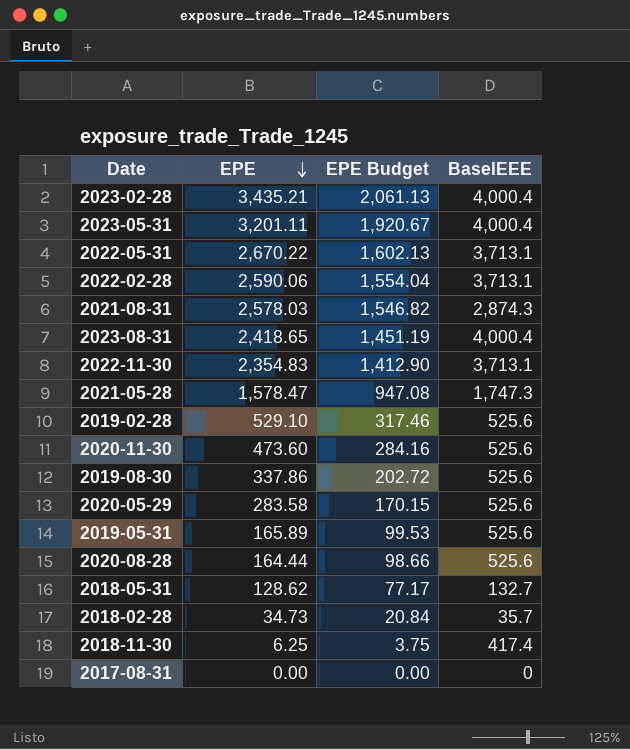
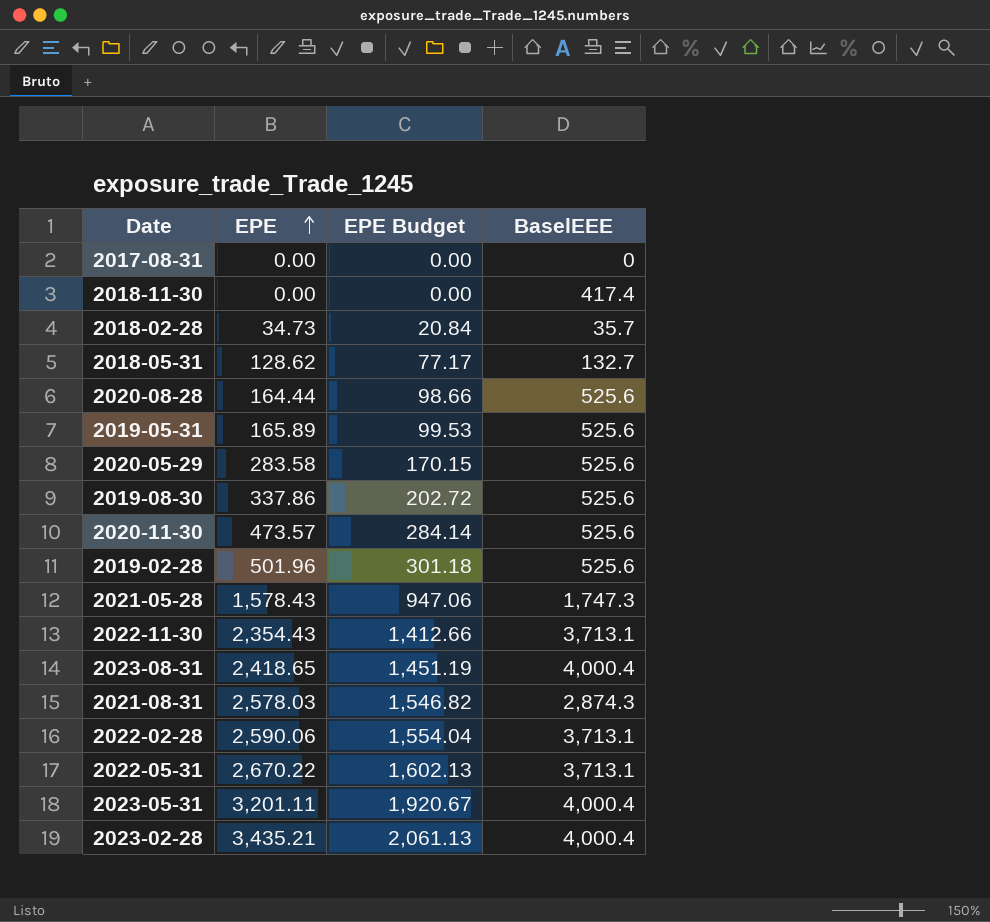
row order: EPE descending -> EPE ascending
2018-11-30 | EPE: 6.25 -> 0.00
2018-11-30 | EPE Budget: 3.75 -> 0.00
2020-11-30 | EPE: 473.60 -> 473.57
2020-11-30 | EPE Budget: 284.16 -> 284.14
2019-02-28 | EPE: 529.10 -> 501.96
2019-02-28 | EPE Budget: 317.46 -> 301.18
2021-05-28 | EPE: 1,578.47 -> 1,578.43
2021-05-28 | EPE Budget: 947.08 -> 947.06
2022-11-30 | EPE: 2,354.83 -> 2,354.43
2022-11-30 | EPE Budget: 1,412.90 -> 1,412.66

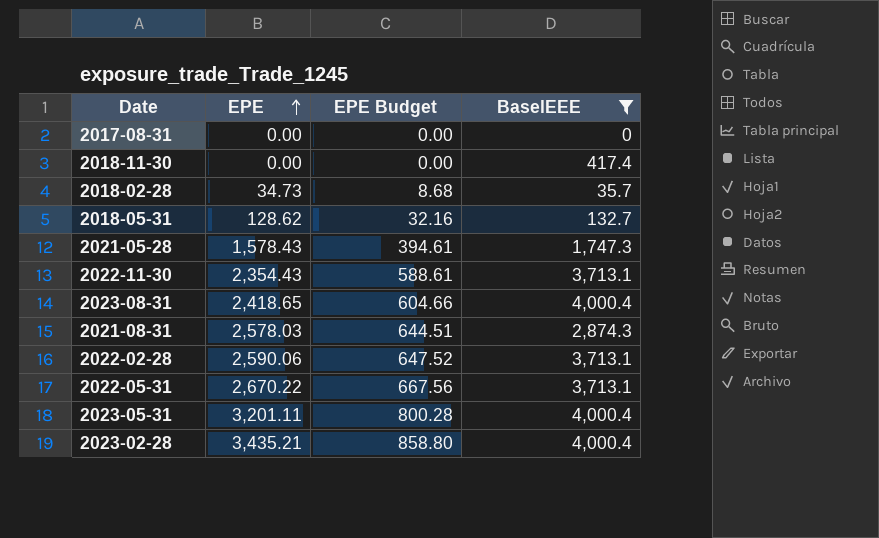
filter: none -> BaselEEE != 525.6
column EPE Budget | formula: [EPE] * 0.6 -> [EPE] * 0.25

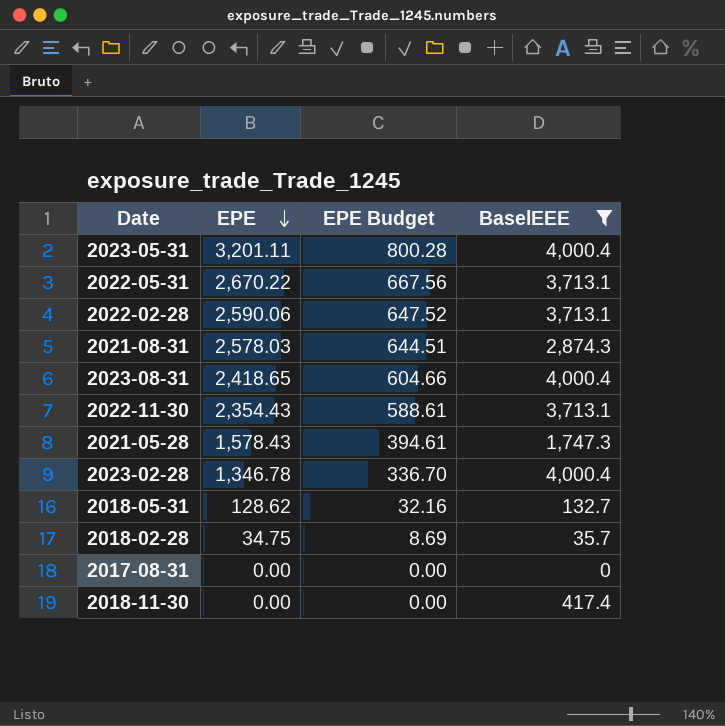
row order: EPE ascending -> EPE descending
2023-02-28 | EPE: 3,435.21 -> 1,346.78
2023-02-28 | EPE Budget: 858.80 -> 336.70
2018-02-28 | EPE: 34.73 -> 34.75
2018-02-28 | EPE Budget: 8.68 -> 8.69

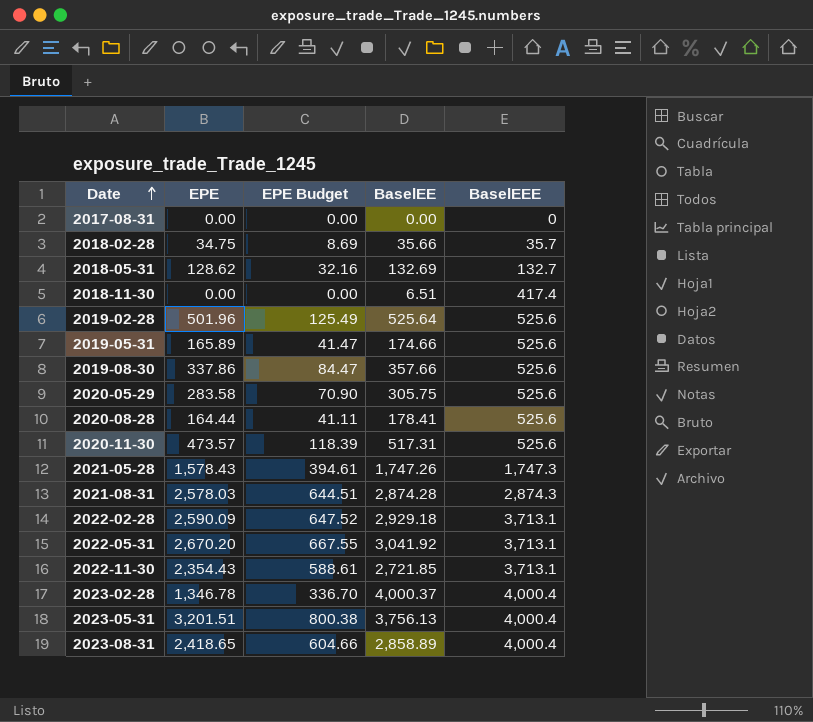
filter: BaselEEE != 525.6 -> none
row order: EPE descending -> Date ascending
column BaselEE | position: none -> 4
2022-02-28 | EPE: 2,590.06 -> 2,590.09
2022-05-31 | EPE: 2,670.22 -> 2,670.20
2022-05-31 | EPE Budget: 667.56 -> 667.55
2023-05-31 | EPE: 3,201.11 -> 3,201.51
2023-05-31 | EPE Budget: 800.28 -> 800.38

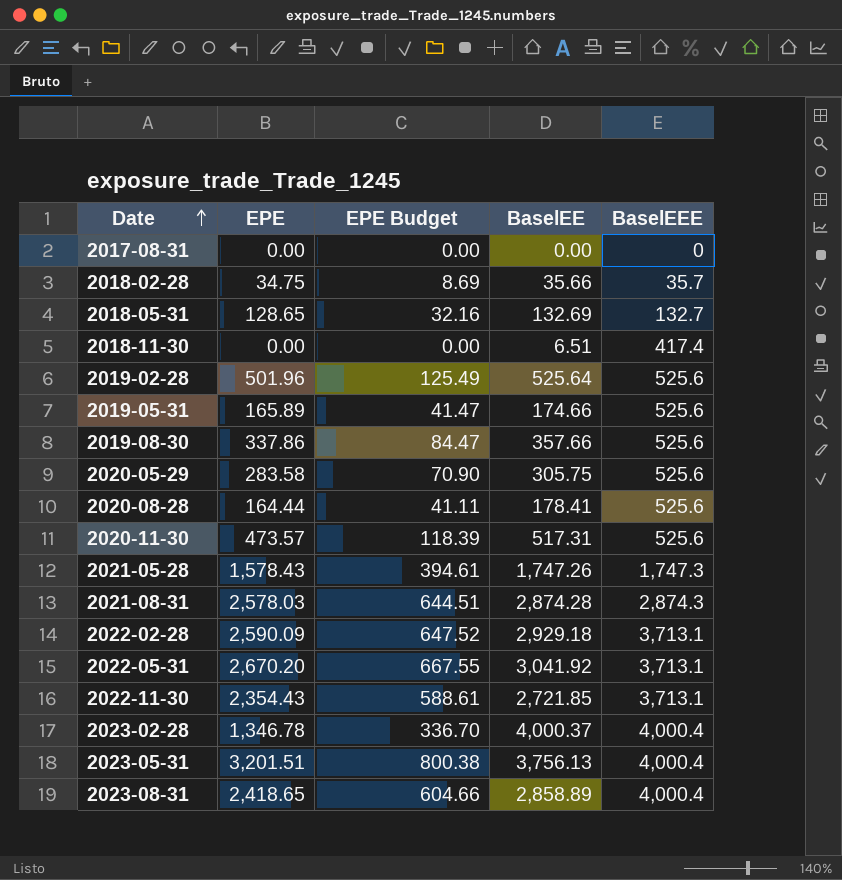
2018-05-31 | EPE: 128.62 -> 128.65

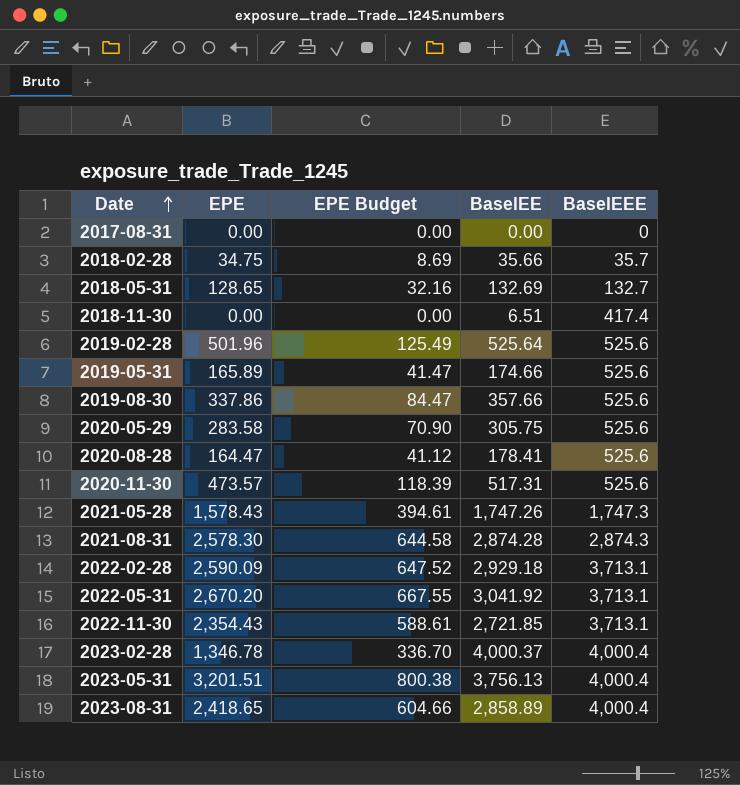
2020-08-28 | EPE: 164.44 -> 164.47
2020-08-28 | EPE Budget: 41.11 -> 41.12
2021-08-31 | EPE: 2,578.03 -> 2,578.30
2021-08-31 | EPE Budget: 644.51 -> 644.58

